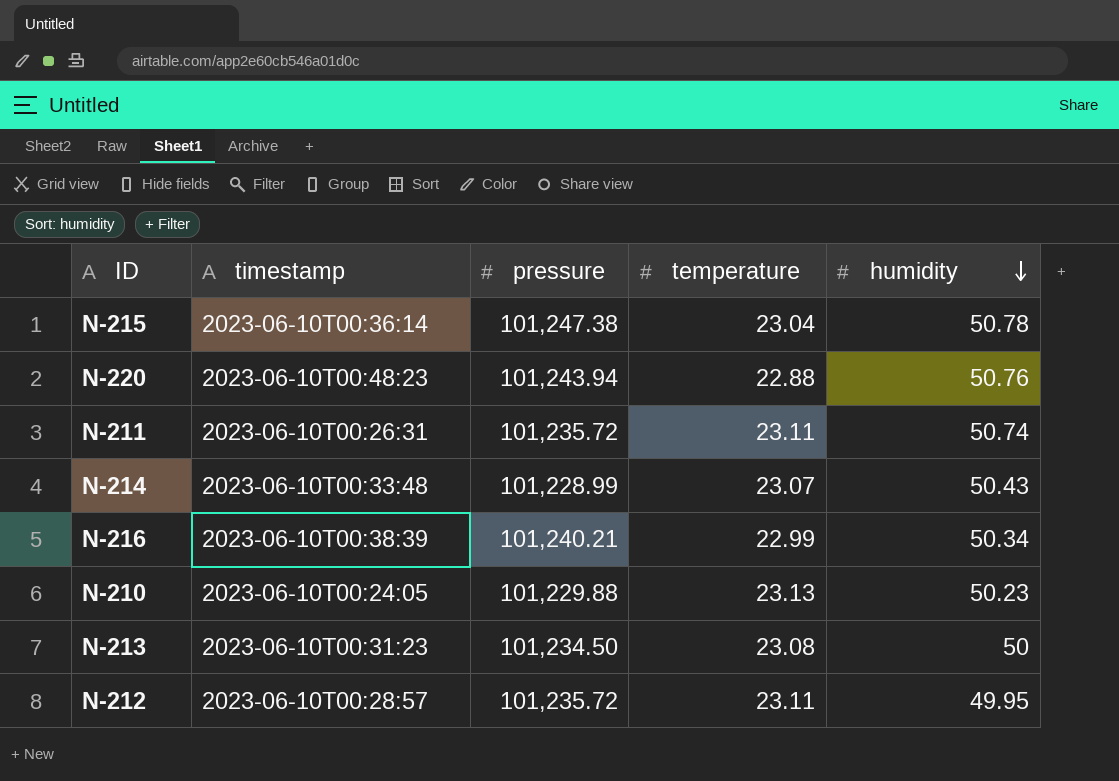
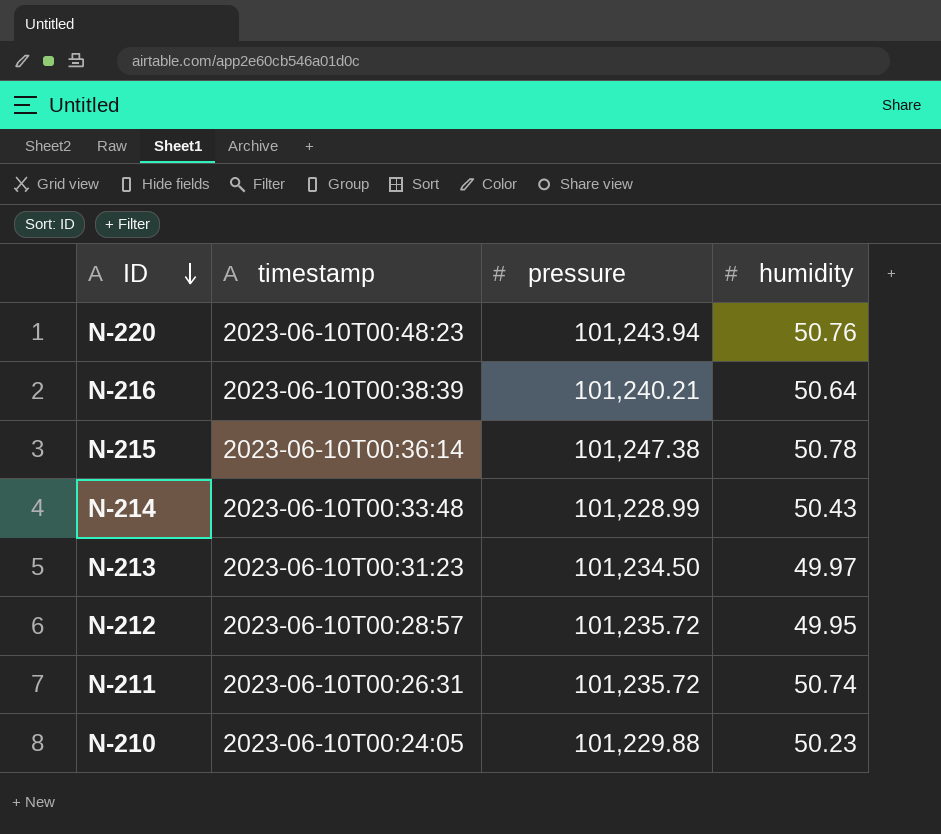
row order: humidity descending -> ID descending
column temperature | position: 4 -> none
N-216 | humidity: 50.34 -> 50.64
N-213 | humidity: 50 -> 49.97

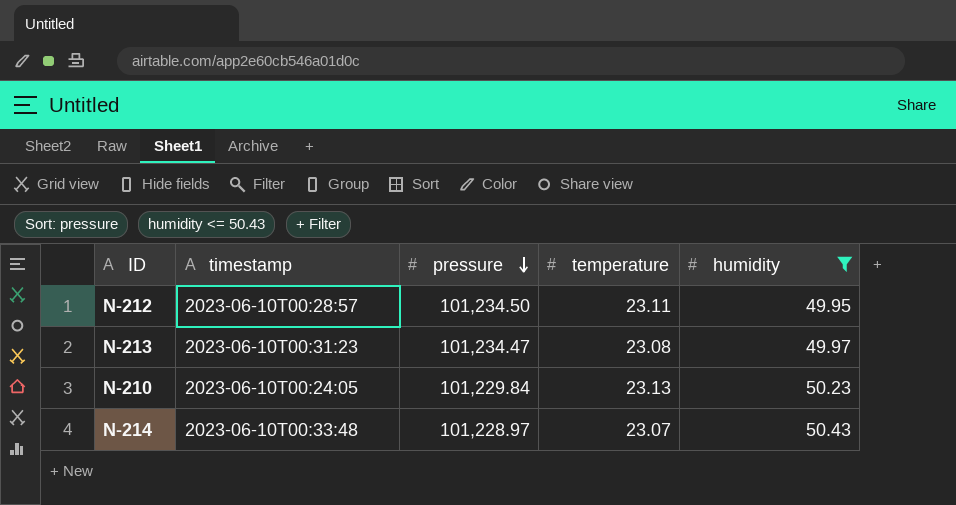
filter: none -> humidity <= 50.43
row order: ID descending -> pressure descending
column temperature | position: none -> 4
N-212 | pressure: 101,235.72 -> 101,234.50
N-213 | pressure: 101,234.50 -> 101,234.47
N-210 | pressure: 101,229.88 -> 101,229.84
N-214 | pressure: 101,228.99 -> 101,228.97

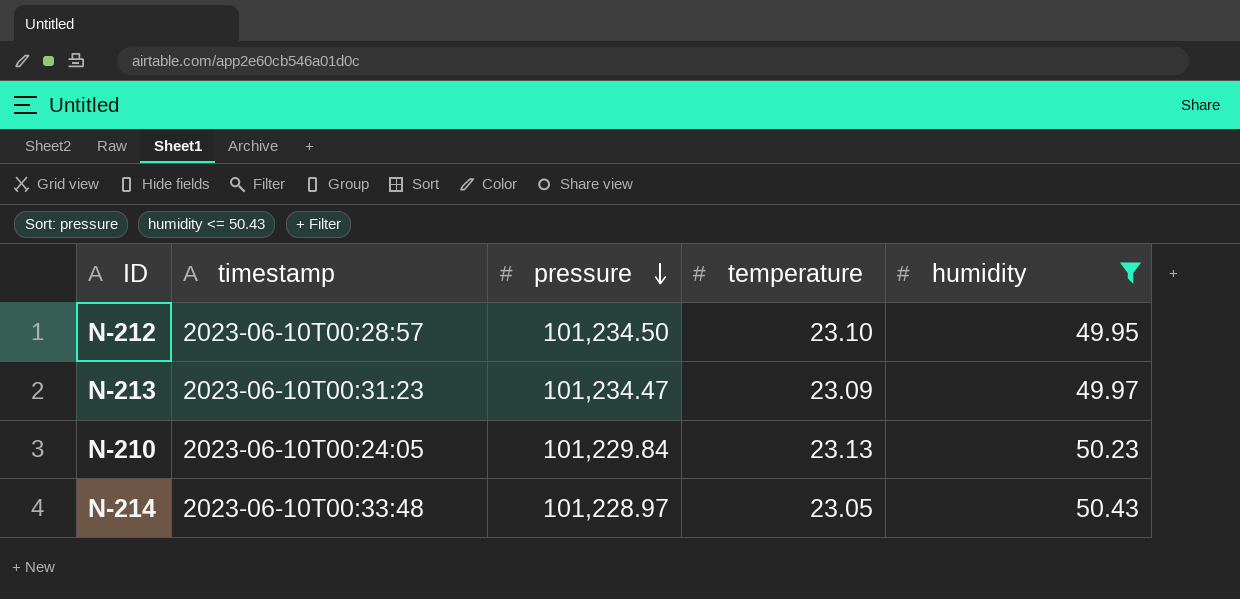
N-212 | temperature: 23.11 -> 23.10
N-213 | temperature: 23.08 -> 23.09
N-214 | temperature: 23.07 -> 23.05

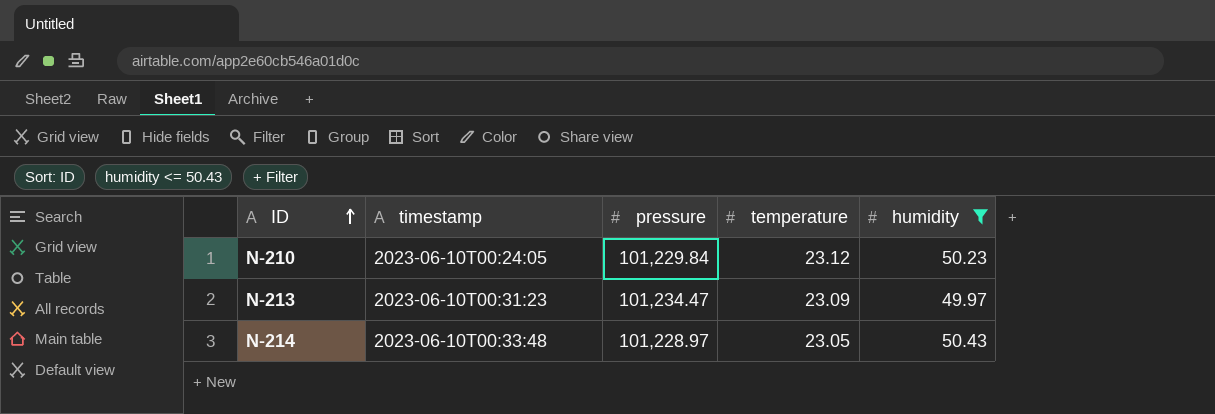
row order: pressure descending -> ID ascending
row N-212: 2023-06-10T00:28:57 | 101,234.50 | 23.10 | 49.95 -> none
N-210 | temperature: 23.13 -> 23.12

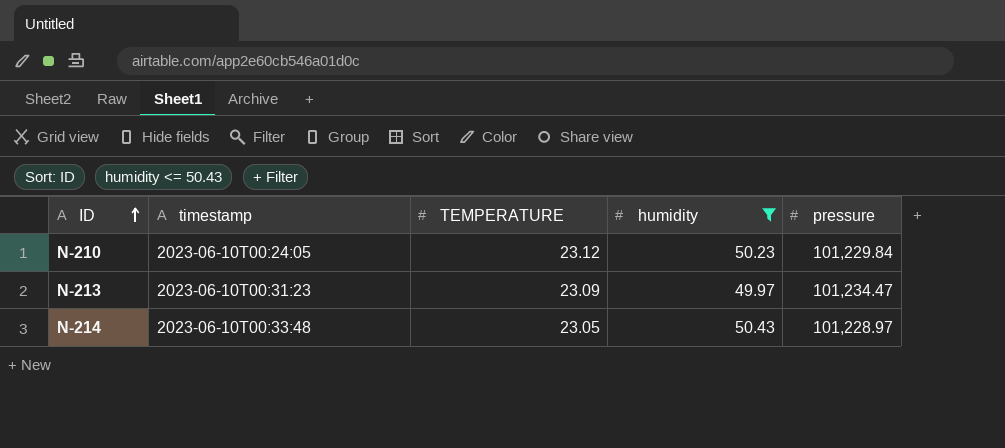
column name: temperature -> TEMPERATURE
column pressure | position: 3 -> 5

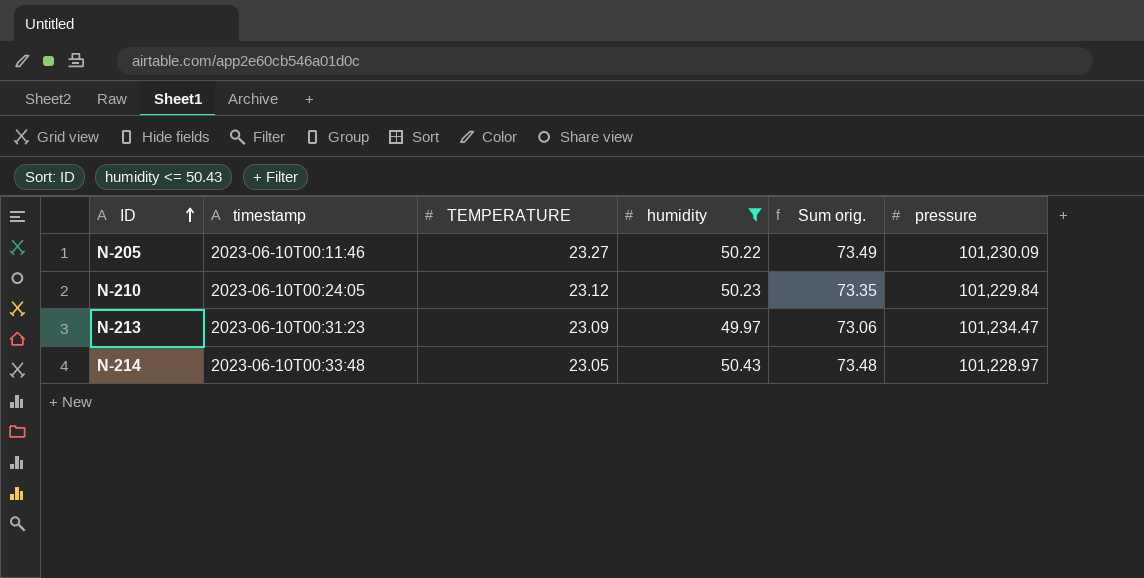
column Sum orig. | formula: none -> [TEMPERATURE] + [humidity]
row N-205: none -> 2023-06-10T00:11:46 | 23.27 | 50.22 | 73.49 | 101,230.09

